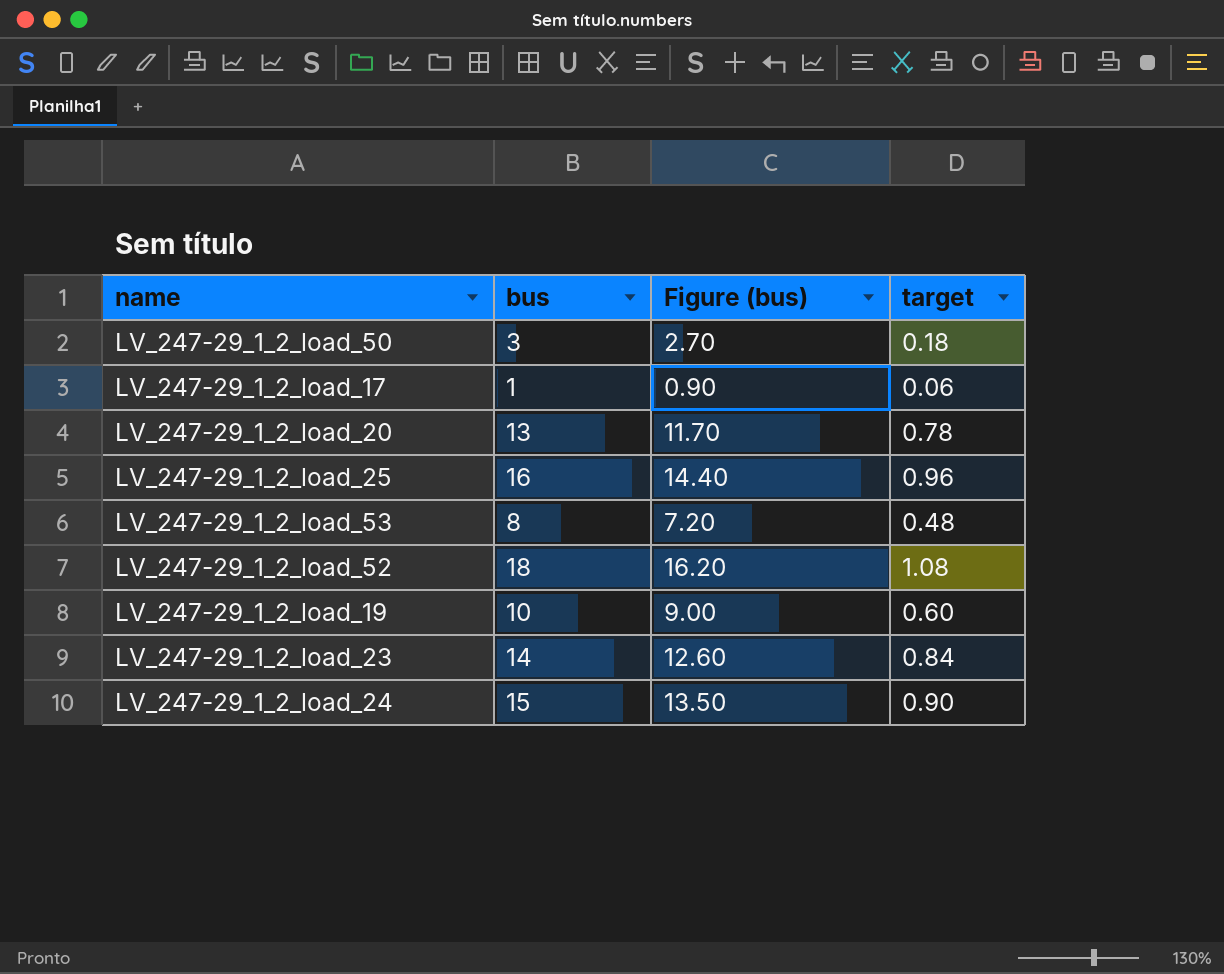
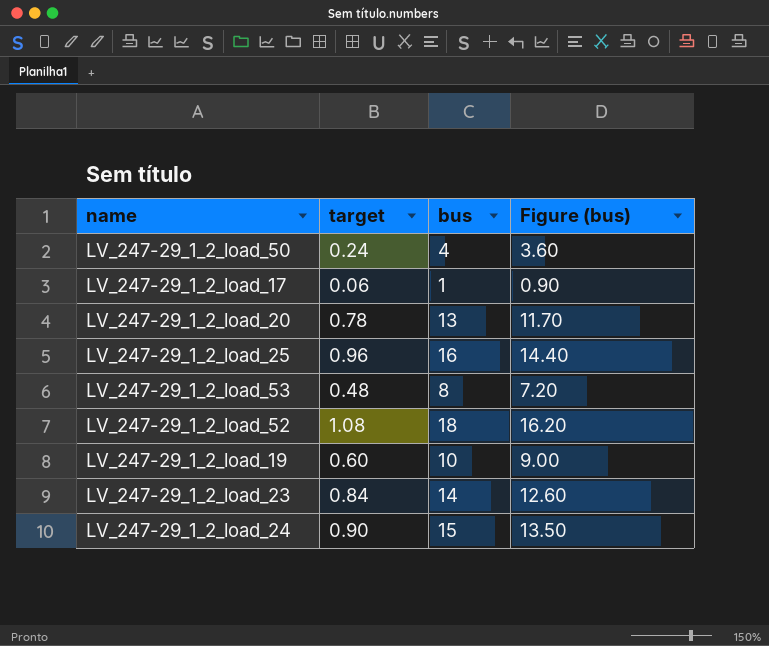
column target | position: 4 -> 2
LV_247-29_1_2_load_50 | target: 0.18 -> 0.24
LV_247-29_1_2_load_50 | bus: 3 -> 4
LV_247-29_1_2_load_50 | Figure (bus): 2.70 -> 3.60

